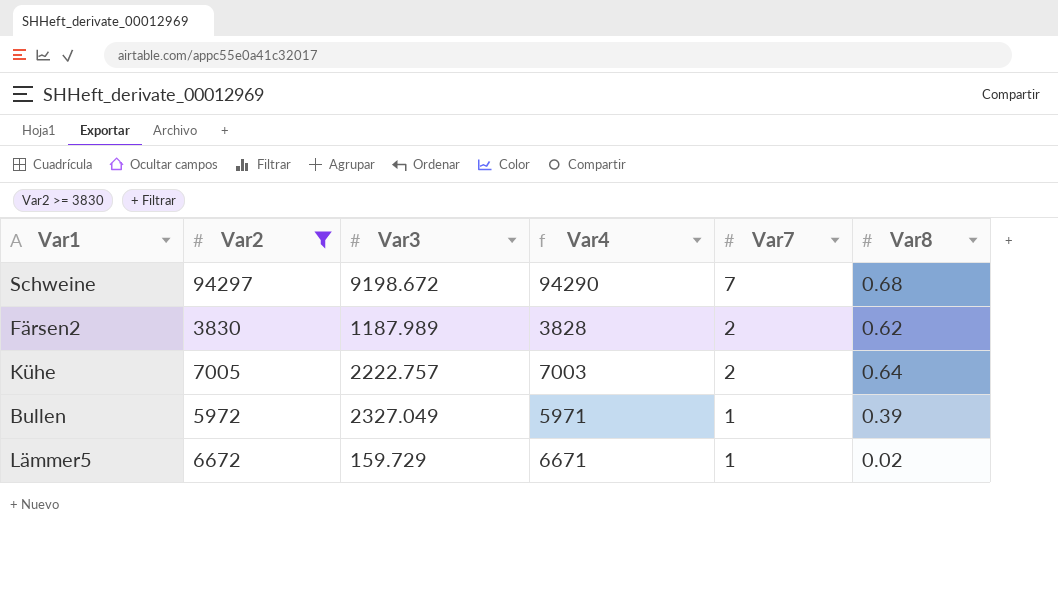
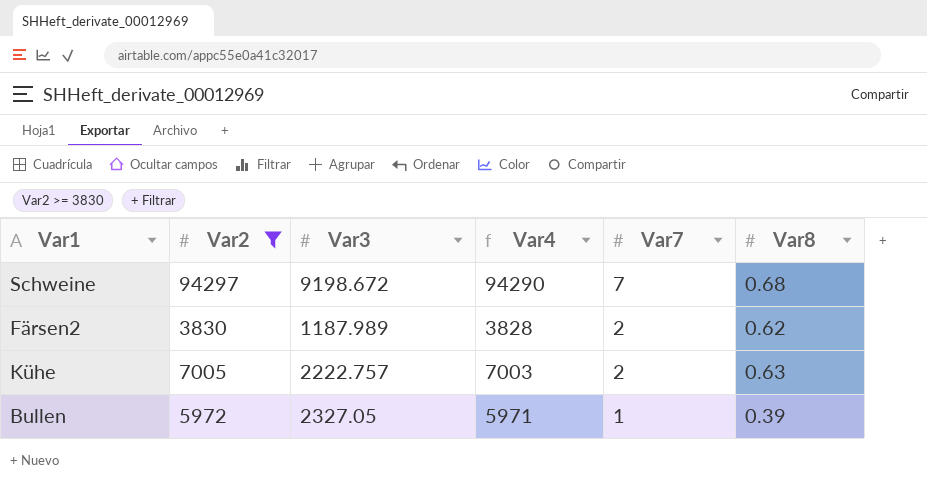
row Lämmer5: 6672 | 159.729 | 6671 | 1 | 0.02 -> none
Kühe | Var8: 0.64 -> 0.63
Bullen | Var3: 2327.049 -> 2327.05

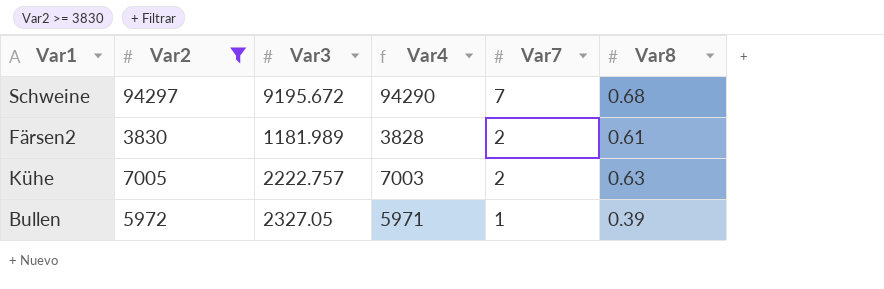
Schweine | Var3: 9198.672 -> 9195.672
Färsen2 | Var3: 1187.989 -> 1181.989
Färsen2 | Var8: 0.62 -> 0.61

